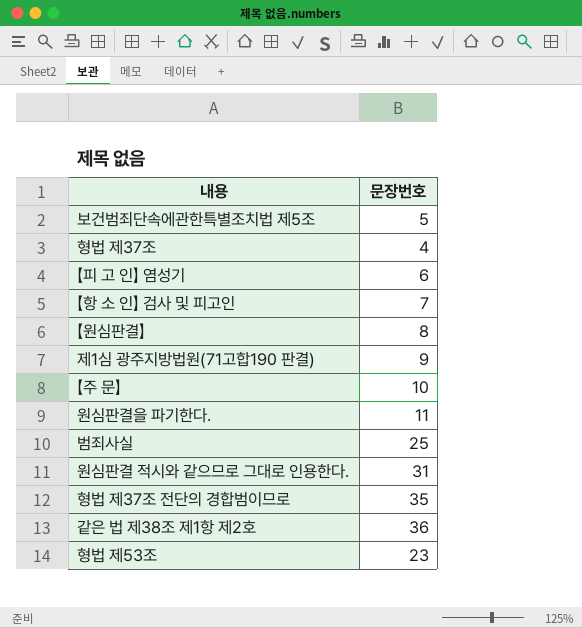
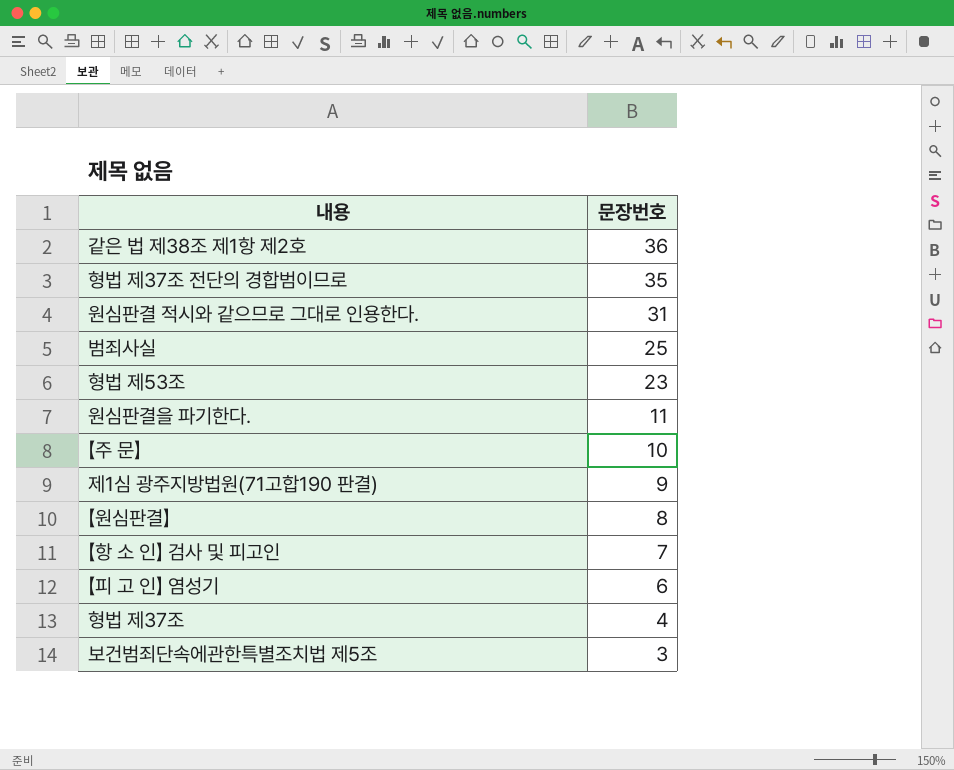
row order: none -> 문장번호 descending
보건범죄단속에관한특별조치법 제5조 | 문장번호: 5 -> 3

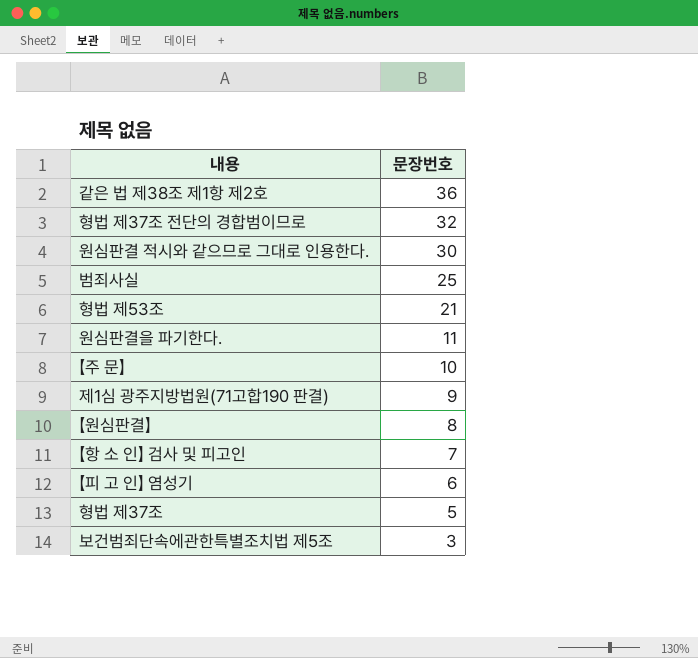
형법 제37조 전단의 경합범이므로 | 문장번호: 35 -> 32
원심판결 적시와 같으므로 그대로 인용한다. | 문장번호: 31 -> 30
형법 제53조 | 문장번호: 23 -> 21
형법 제37조 | 문장번호: 4 -> 5

